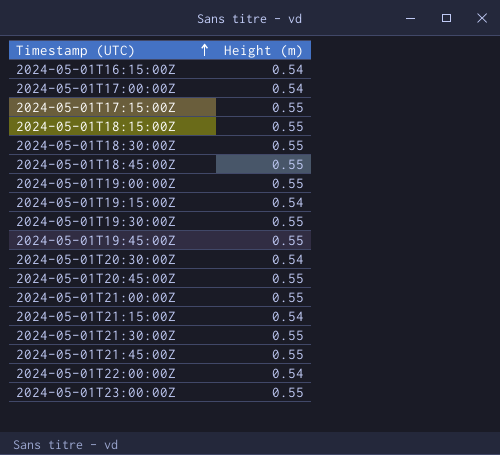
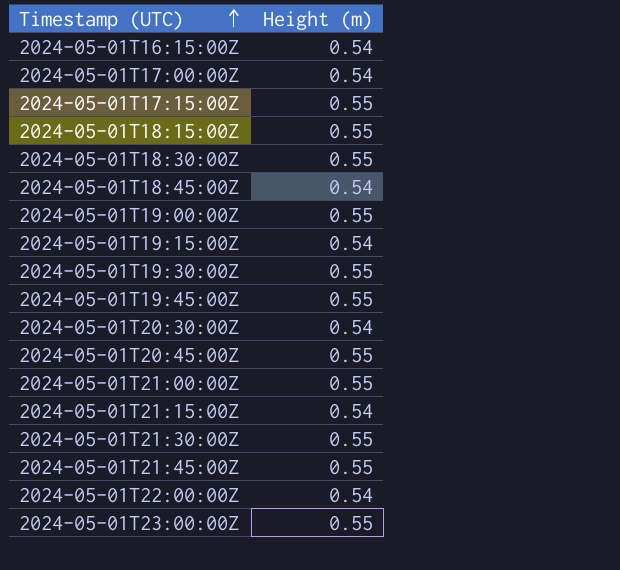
2024-05-01T18:45:00Z | Height (m): 0.55 -> 0.54

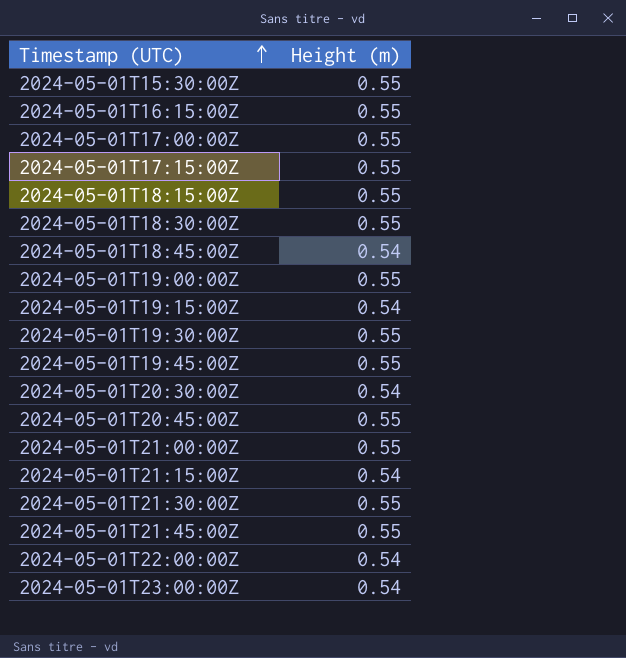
row 2024-05-01T15:30:00Z: none -> 0.55
2024-05-01T16:15:00Z | Height (m): 0.54 -> 0.55
2024-05-01T17:00:00Z | Height (m): 0.54 -> 0.55
2024-05-01T23:00:00Z | Height (m): 0.55 -> 0.54

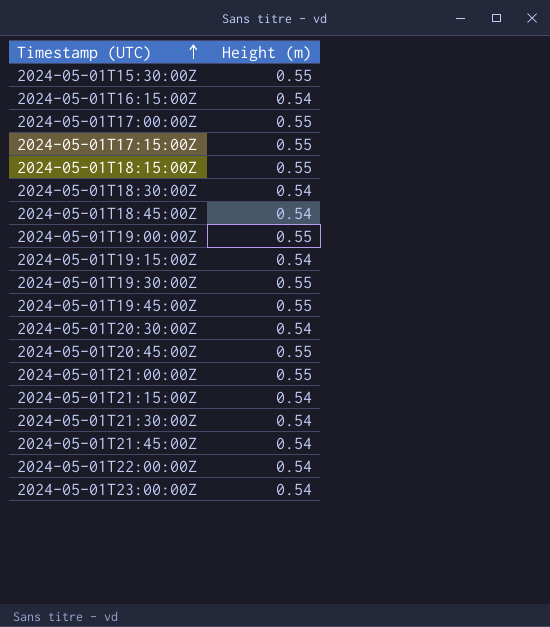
2024-05-01T16:15:00Z | Height (m): 0.55 -> 0.54
2024-05-01T18:30:00Z | Height (m): 0.55 -> 0.54
2024-05-01T21:30:00Z | Height (m): 0.55 -> 0.54
2024-05-01T21:45:00Z | Height (m): 0.55 -> 0.54

